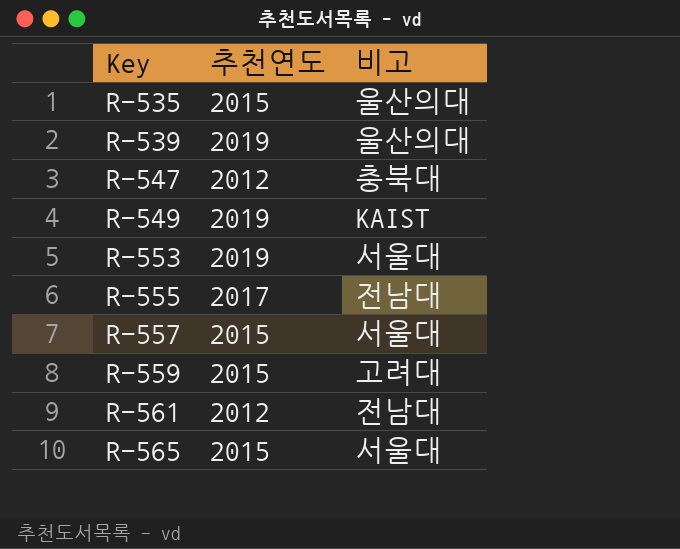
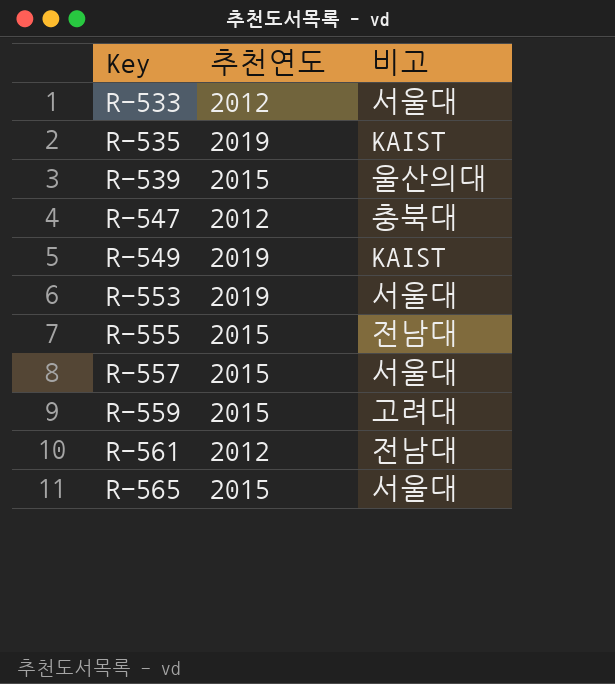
row R-533: none -> 2012 | 서울대
R-535 | 추천연도: 2015 -> 2019
R-535 | 비고: 울산의대 -> KAIST
R-539 | 추천연도: 2019 -> 2015
R-555 | 추천연도: 2017 -> 2015

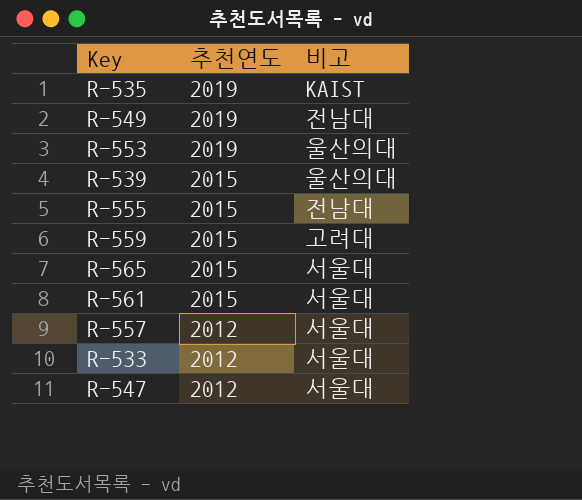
row order: Key ascending -> 추천연도 descending
R-549 | 비고: KAIST -> 전남대
R-553 | 비고: 서울대 -> 울산의대
R-561 | 추천연도: 2012 -> 2015
R-561 | 비고: 전남대 -> 서울대
R-557 | 추천연도: 2015 -> 2012
R-547 | 비고: 충북대 -> 서울대

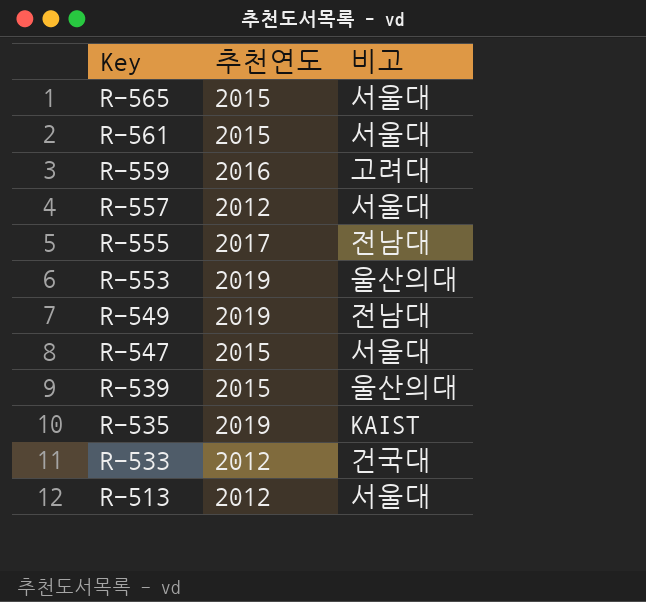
row order: 추천연도 descending -> Key descending
R-559 | 추천연도: 2015 -> 2016
R-555 | 추천연도: 2015 -> 2017
R-547 | 추천연도: 2012 -> 2015
R-533 | 비고: 서울대 -> 건국대
row R-513: none -> 2012 | 서울대

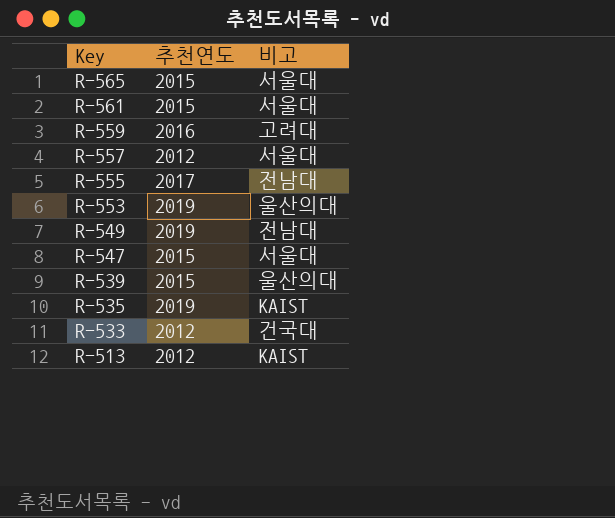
R-513 | 비고: 서울대 -> KAIST

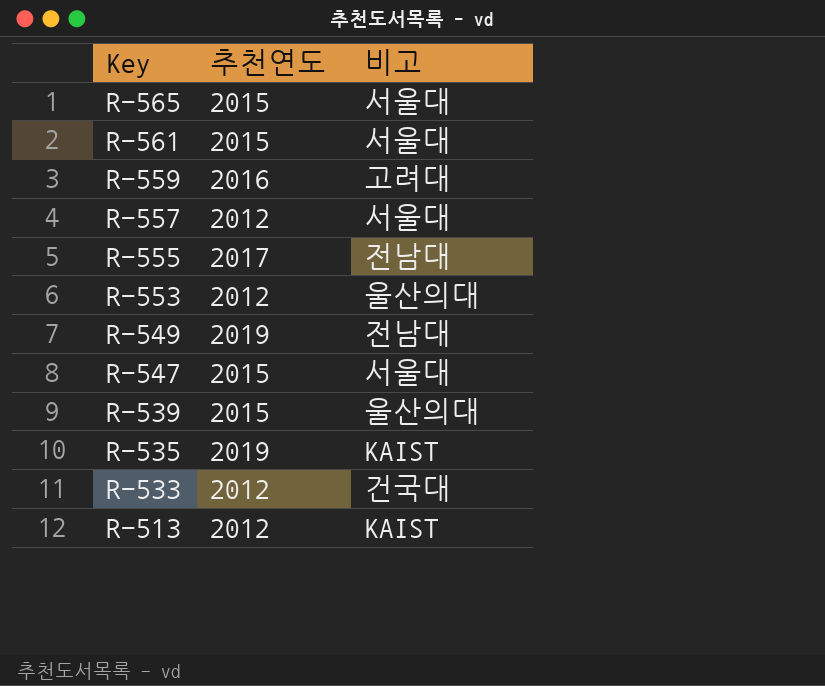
R-553 | 추천연도: 2019 -> 2012

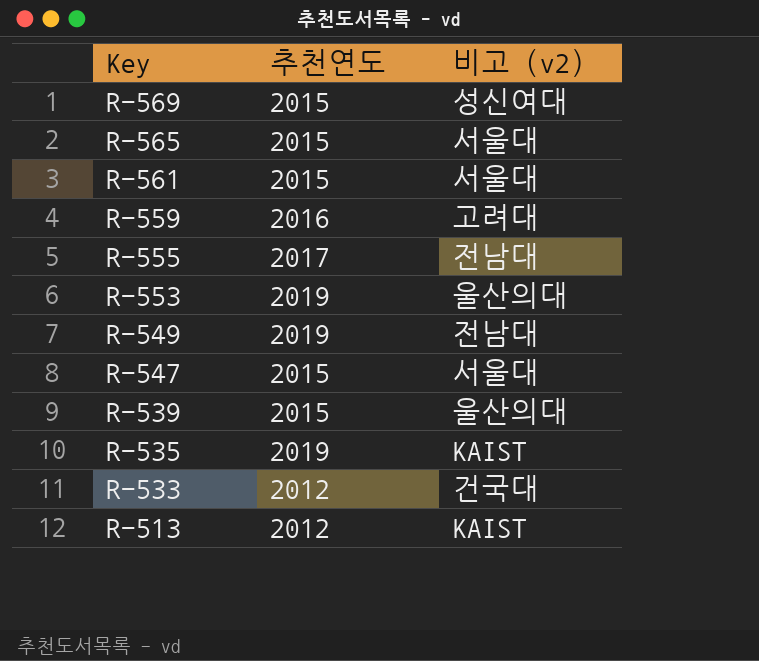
column name: 비고 -> 비고 (v2)
row R-557: 2012 | 서울대 -> none
row R-569: none -> 2015 | 성신여대
R-553 | 추천연도: 2012 -> 2019

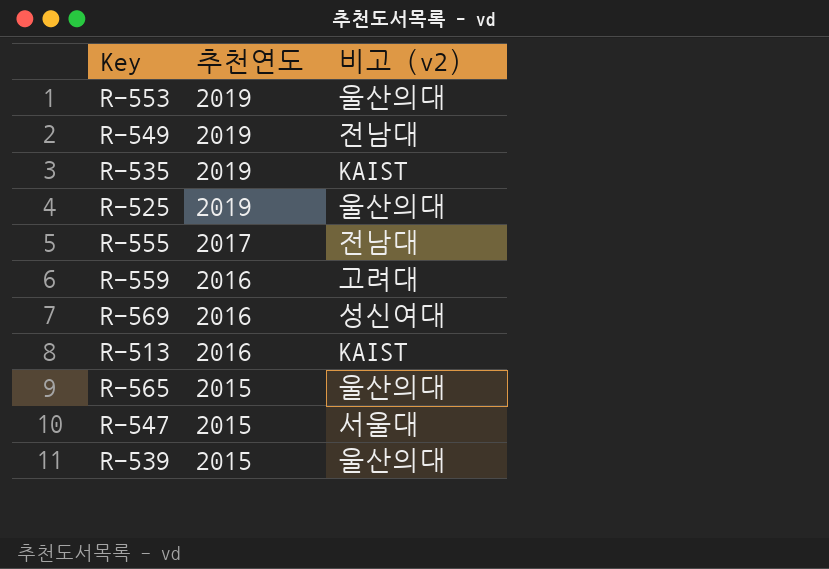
row order: Key descending -> 추천연도 descending
row R-561: 2015 | 서울대 -> none
row R-533: 2012 | 건국대 -> none
row R-525: none -> 2019 | 울산의대
R-569 | 추천연도: 2015 -> 2016
R-513 | 추천연도: 2012 -> 2016
R-565 | 비고 (v2): 서울대 -> 울산의대

